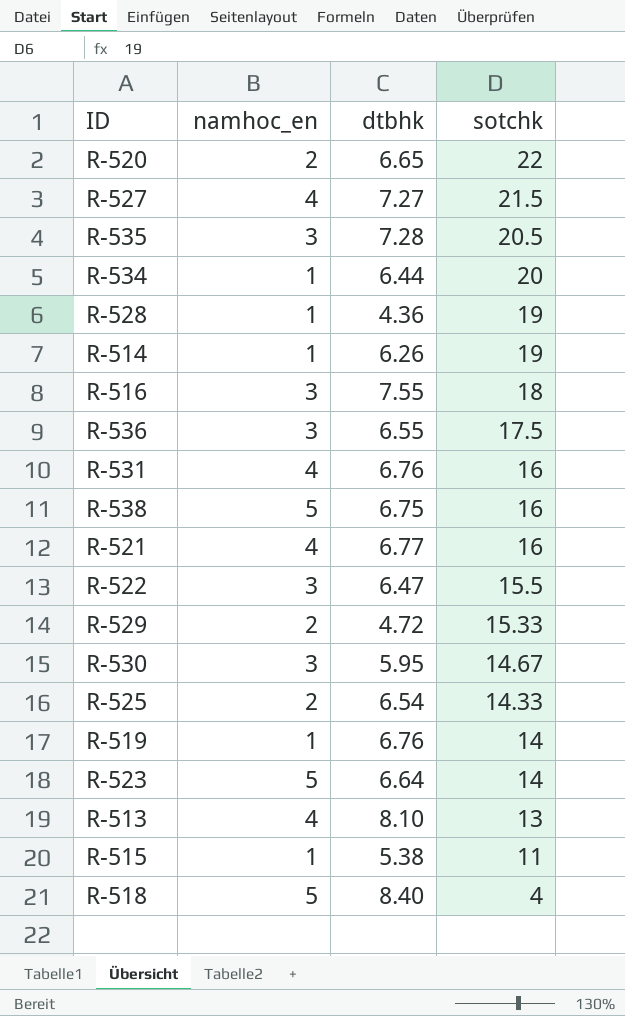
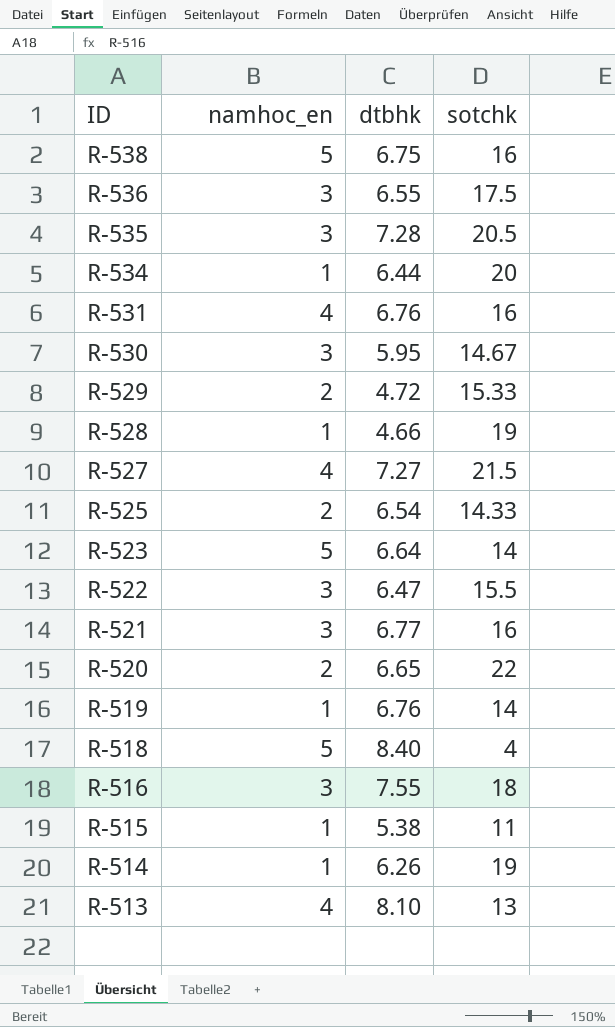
row order: sotchk descending -> ID descending
R-528 | dtbhk: 4.36 -> 4.66
R-521 | namhoc_en: 4 -> 3

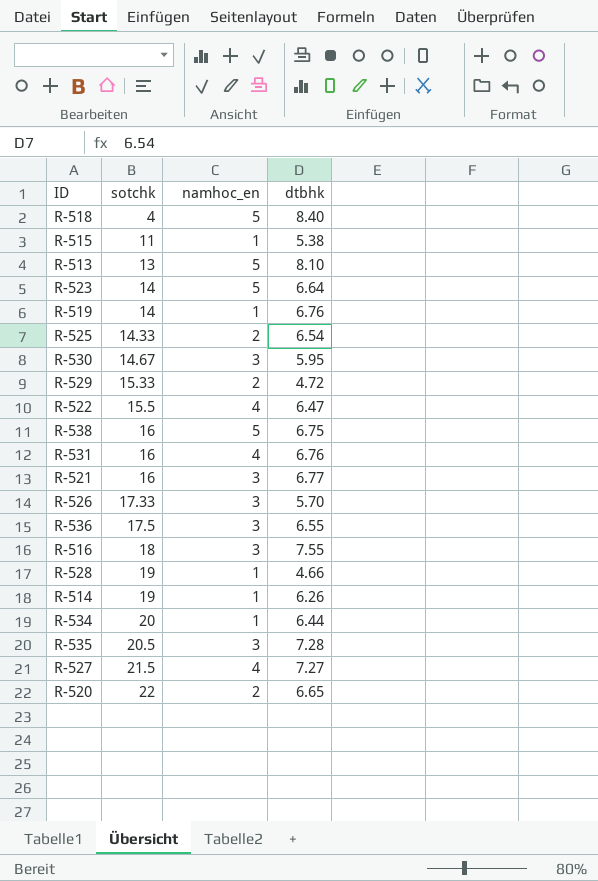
row order: ID descending -> sotchk ascending
column sotchk | position: 4 -> 2
R-513 | namhoc_en: 4 -> 5
R-522 | namhoc_en: 3 -> 4
row R-526: none -> 17.33 | 3 | 5.70

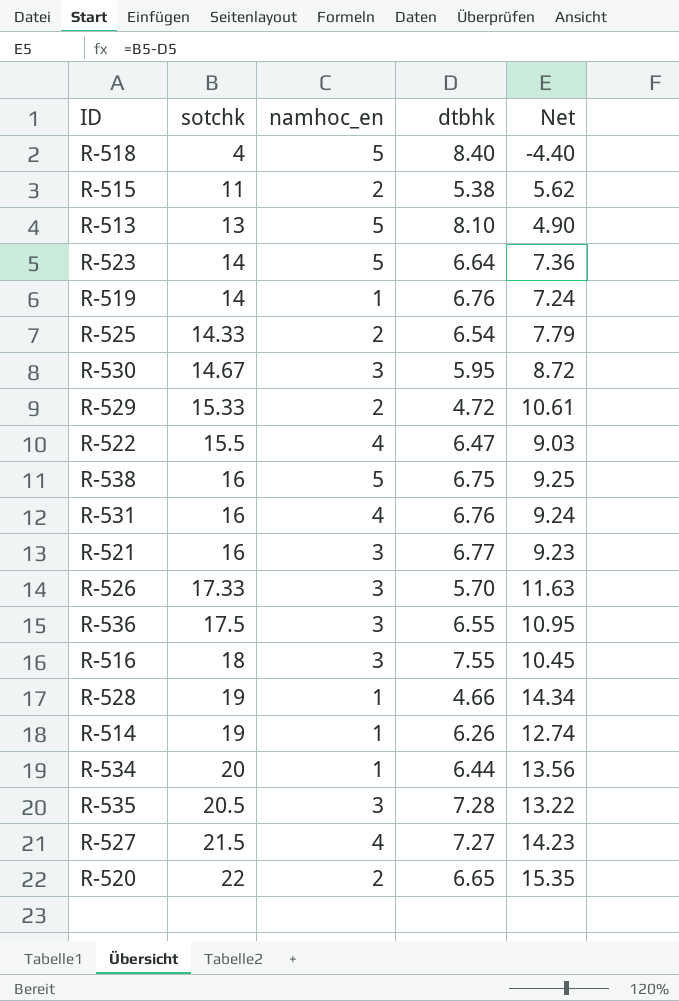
column Net | formula: none -> [sotchk] - [dtbhk]
R-515 | namhoc_en: 1 -> 2

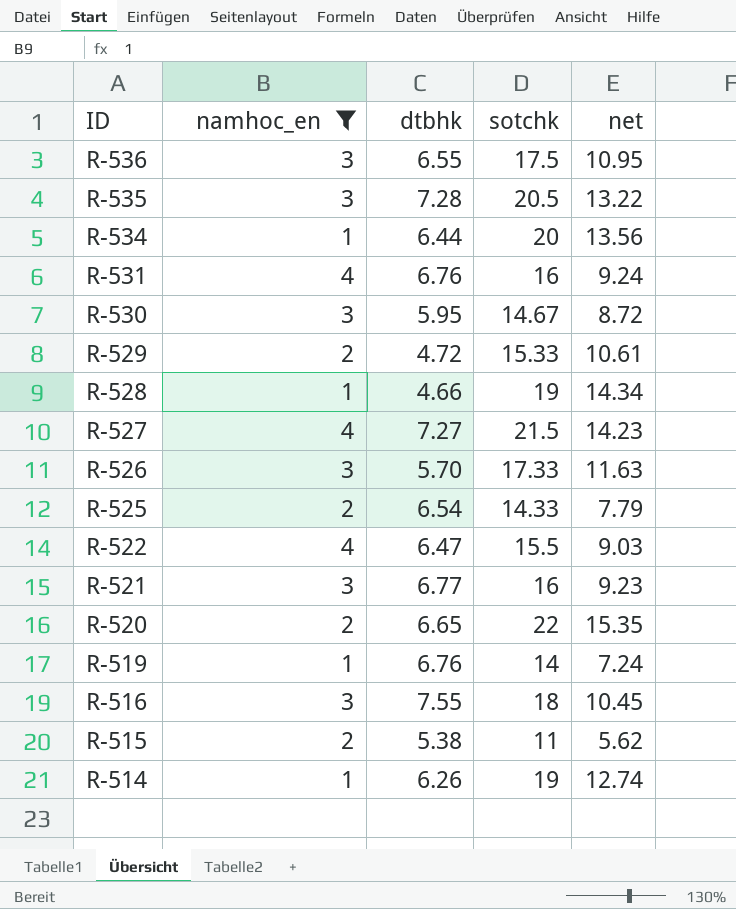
filter: none -> namhoc_en != 5
row order: sotchk ascending -> ID descending
column sotchk | position: 2 -> 4
column name: Net -> net

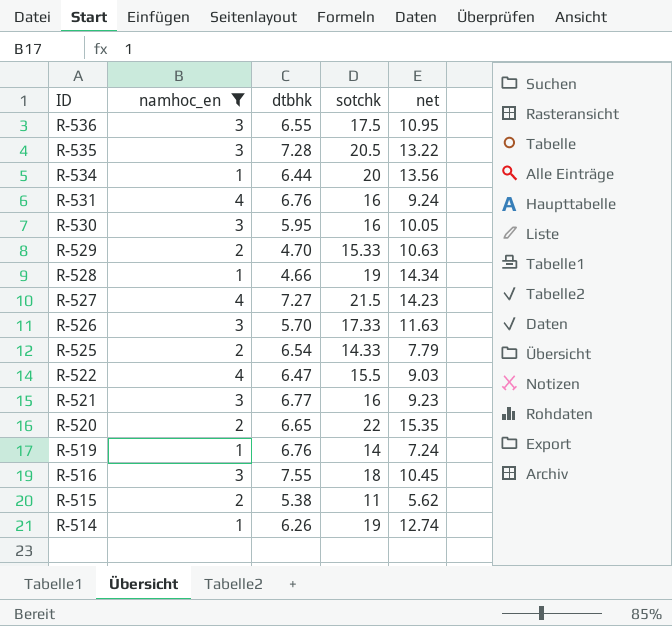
R-530 | sotchk: 14.67 -> 16
R-530 | net: 8.72 -> 10.05
R-529 | dtbhk: 4.72 -> 4.70
R-529 | net: 10.61 -> 10.63

